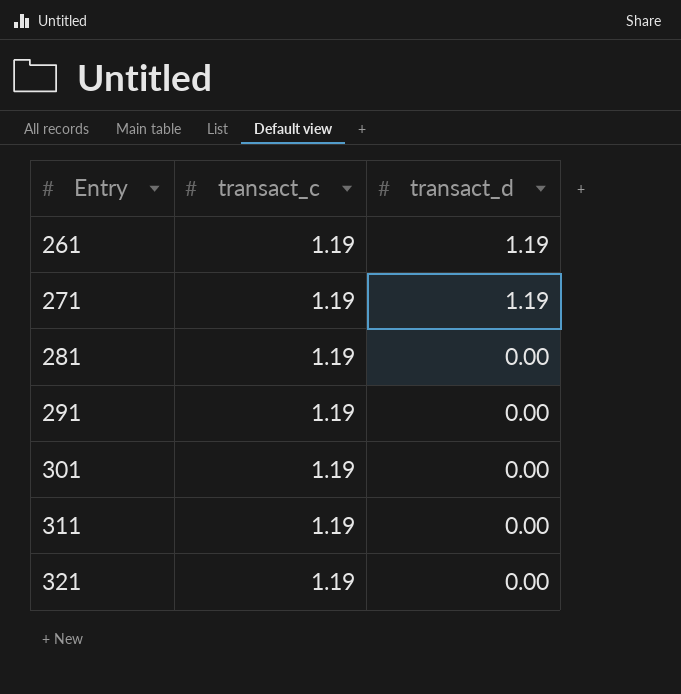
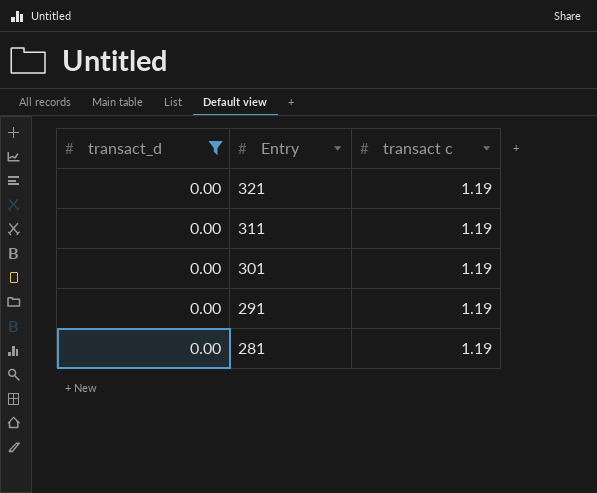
filter: none -> transact_d = 0.00
row order: Entry ascending -> Entry descending
column transact_d | position: 3 -> 1
column name: transact_c -> transact c

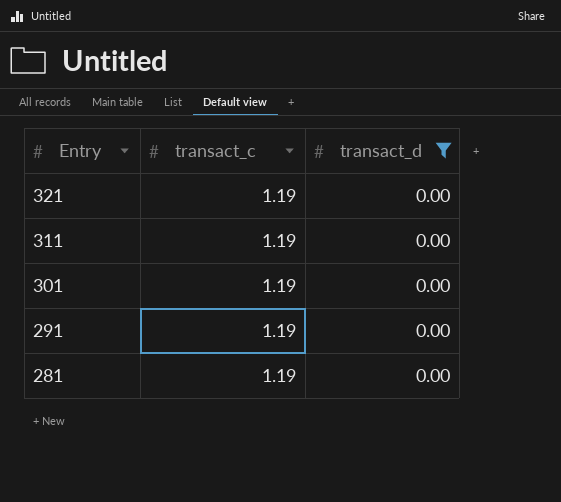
column name: transact c -> transact_c
column transact_d | position: 1 -> 3

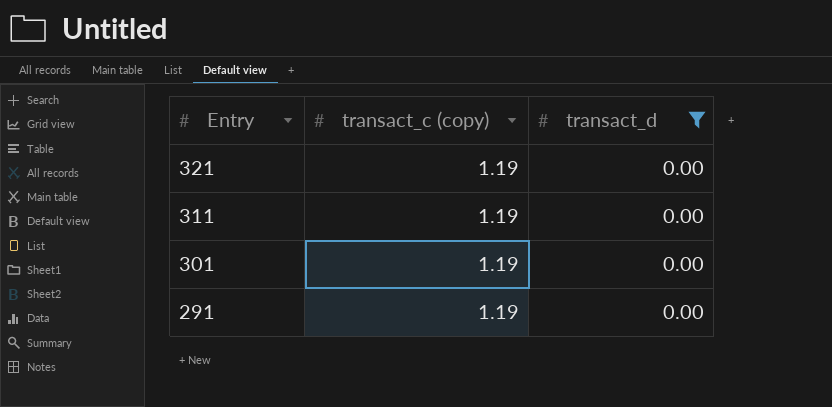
column name: transact_c -> transact_c (copy)
row 281: 1.19 | 0.00 -> none

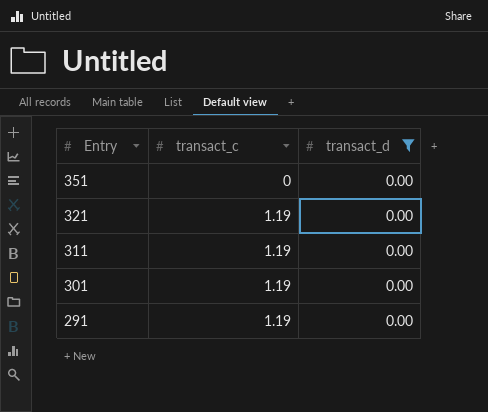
column name: transact_c (copy) -> transact_c
row 351: none -> 0 | 0.00

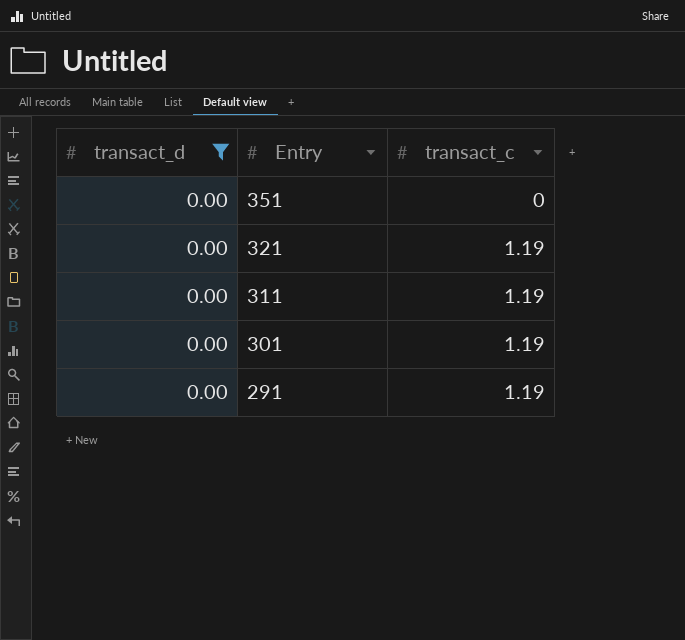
column transact_d | position: 3 -> 1

